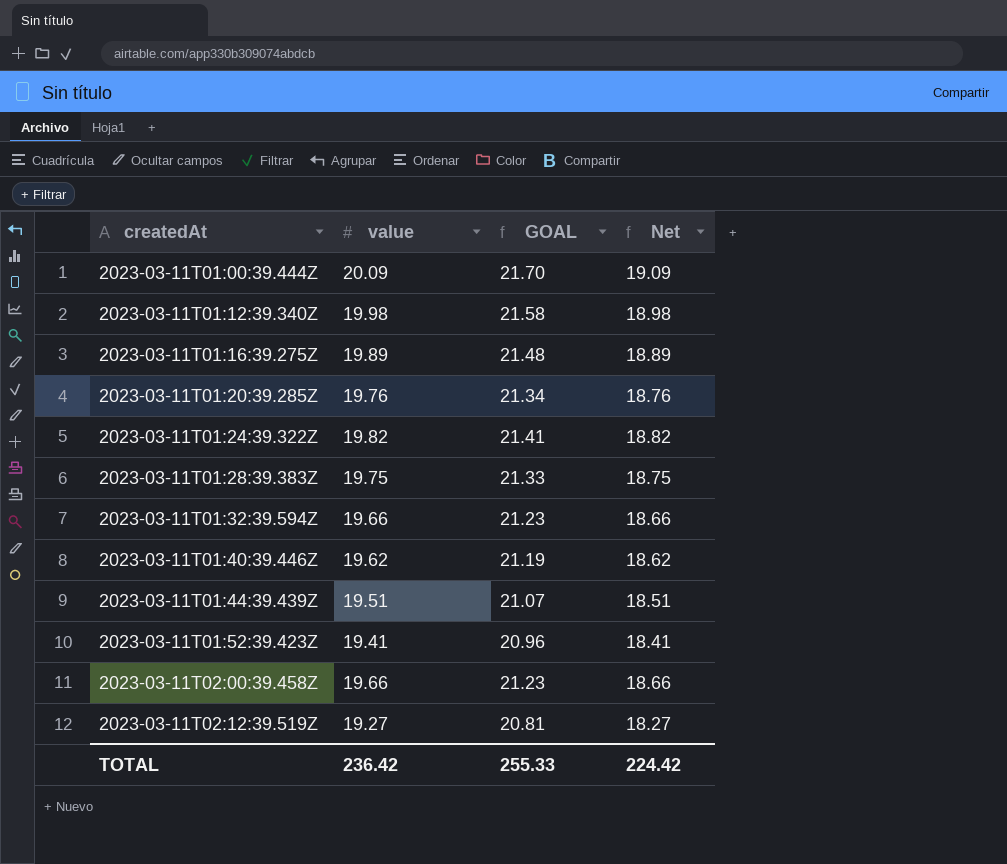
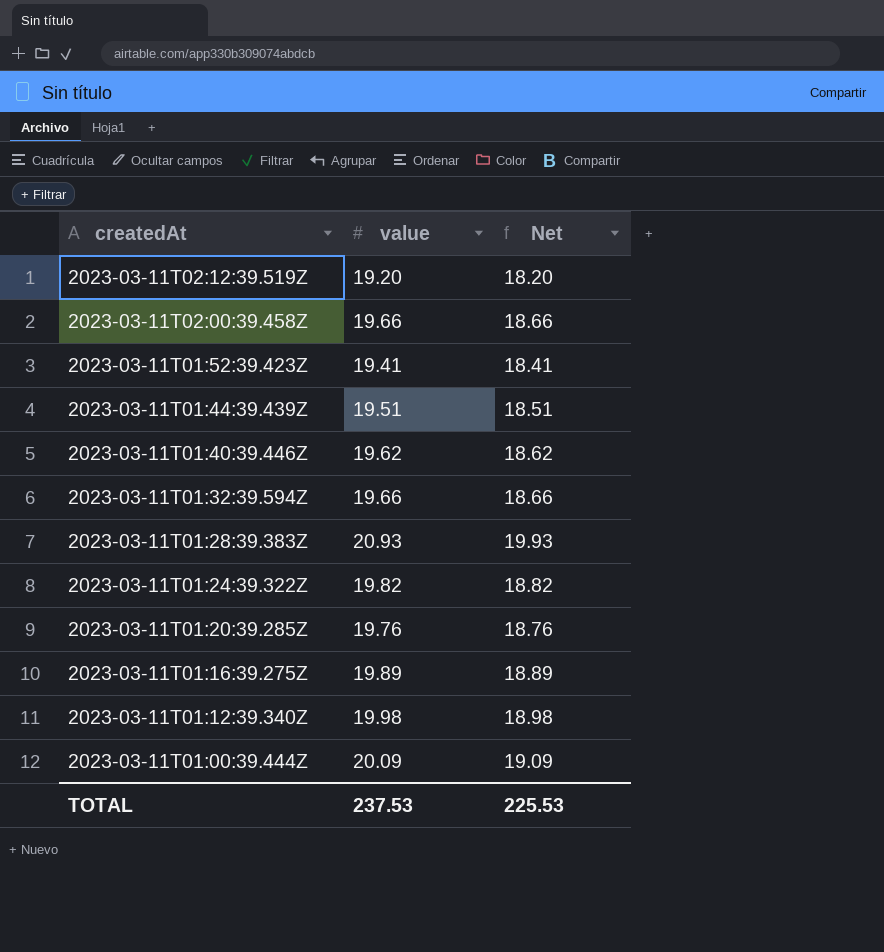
row order: createdAt ascending -> createdAt descending
column GOAL | formula: [value] * 1.08 -> none
2023-03-11T02:12:39.519Z | value: 19.27 -> 19.20
2023-03-11T02:12:39.519Z | Net: 18.27 -> 18.20
2023-03-11T01:28:39.383Z | value: 19.75 -> 20.93
2023-03-11T01:28:39.383Z | Net: 18.75 -> 19.93
TOTAL | value: 236.42 -> 237.53
TOTAL | Net: 224.42 -> 225.53

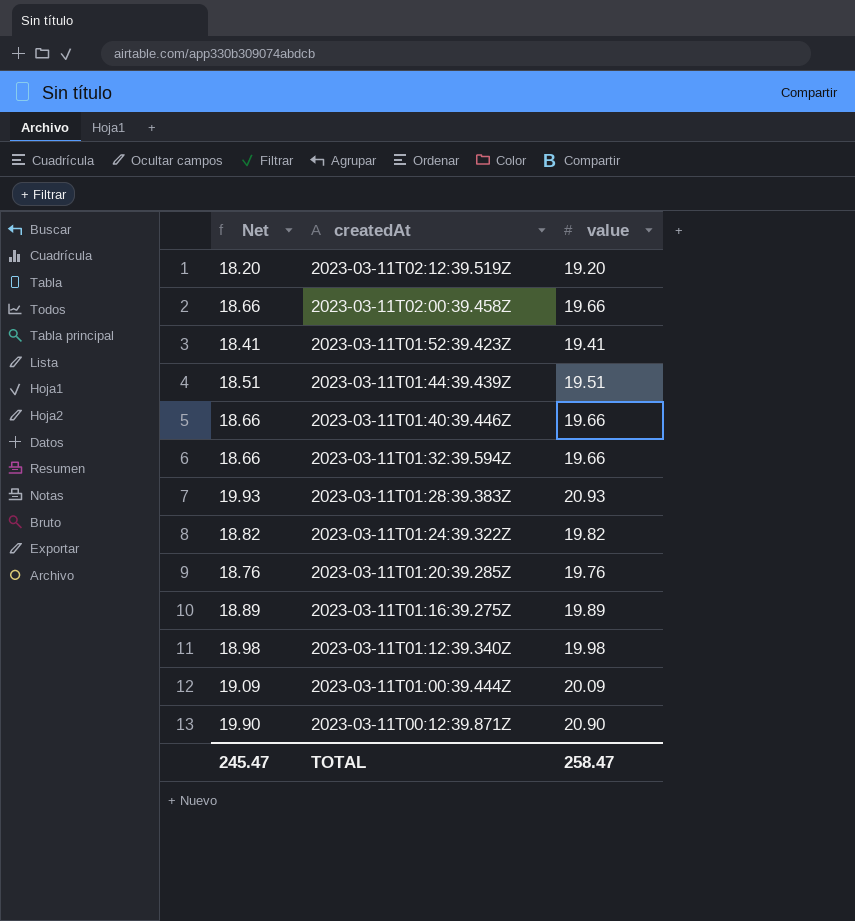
column Net | position: 3 -> 1
2023-03-11T01:40:39.446Z | Net: 18.62 -> 18.66
2023-03-11T01:40:39.446Z | value: 19.62 -> 19.66
row 2023-03-11T00:12:39.871Z: none -> 19.90 | 20.90
TOTAL | Net: 225.53 -> 245.47
TOTAL | value: 237.53 -> 258.47

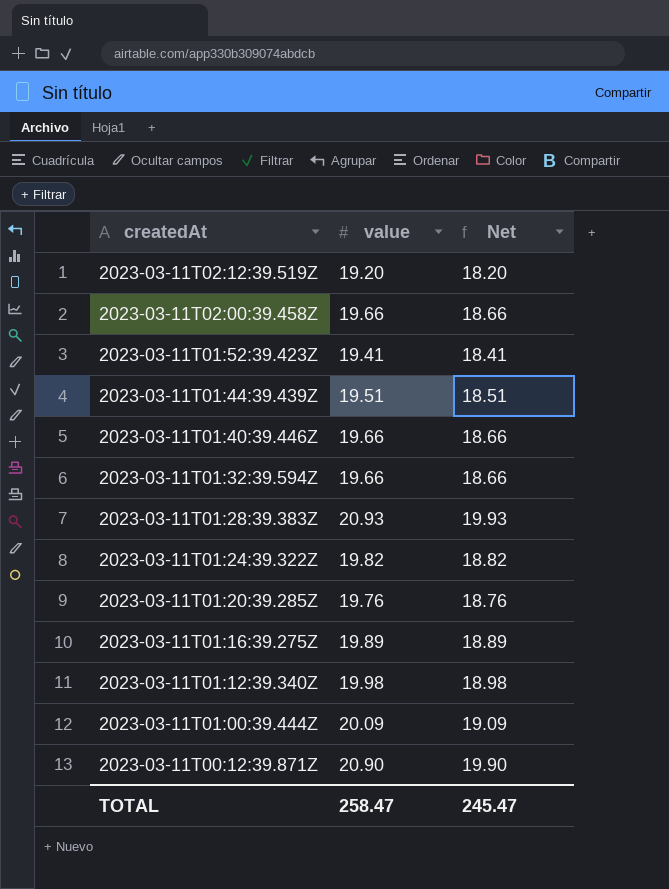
column Net | position: 1 -> 3

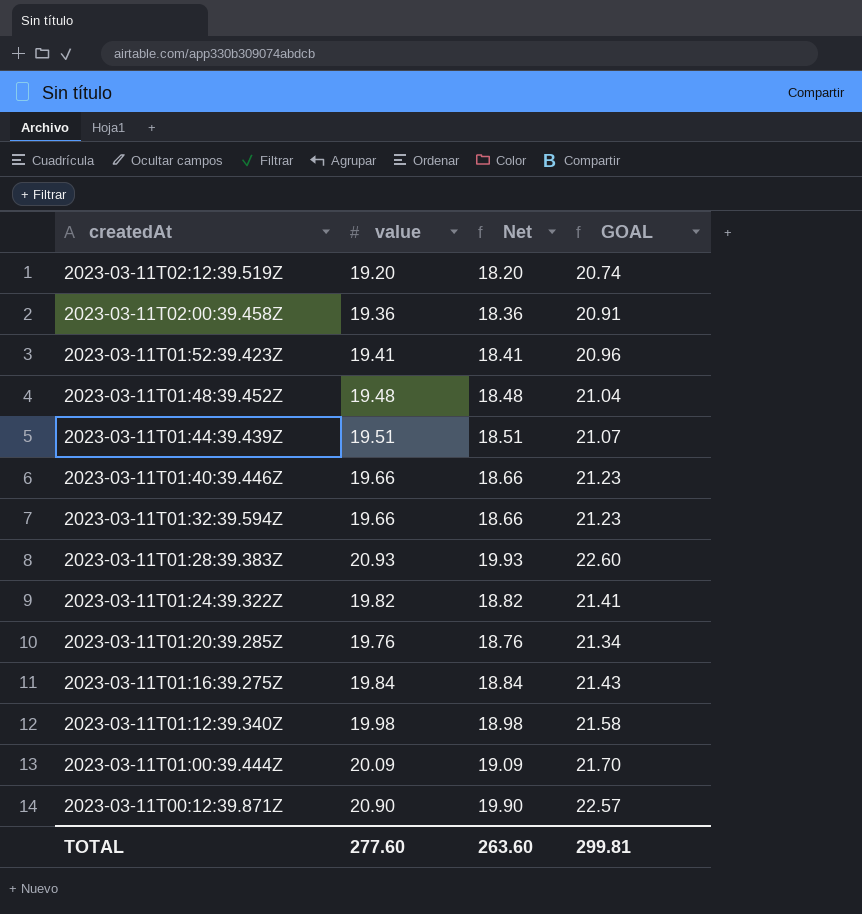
column GOAL | formula: none -> [value] * 1.08
2023-03-11T02:00:39.458Z | value: 19.66 -> 19.36
2023-03-11T02:00:39.458Z | Net: 18.66 -> 18.36
row 2023-03-11T01:48:39.452Z: none -> 19.48 | 18.48 | 21.04
2023-03-11T01:16:39.275Z | value: 19.89 -> 19.84
2023-03-11T01:16:39.275Z | Net: 18.89 -> 18.84
TOTAL | value: 258.47 -> 277.60
TOTAL | Net: 245.47 -> 263.60

